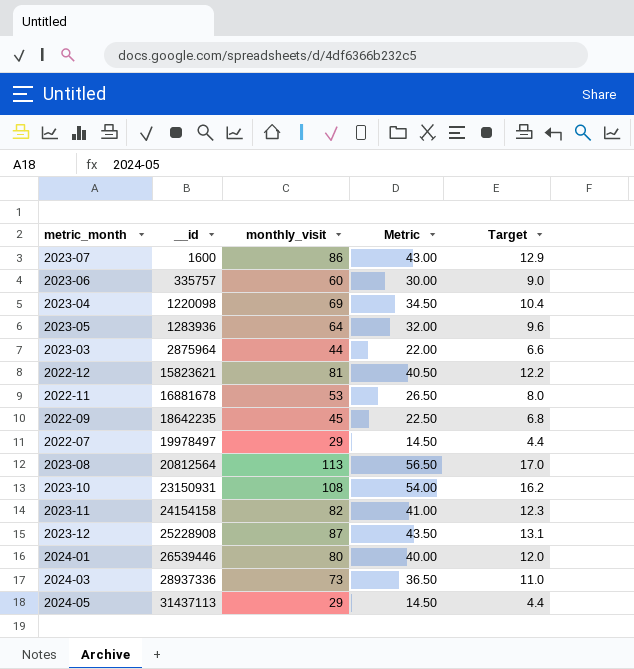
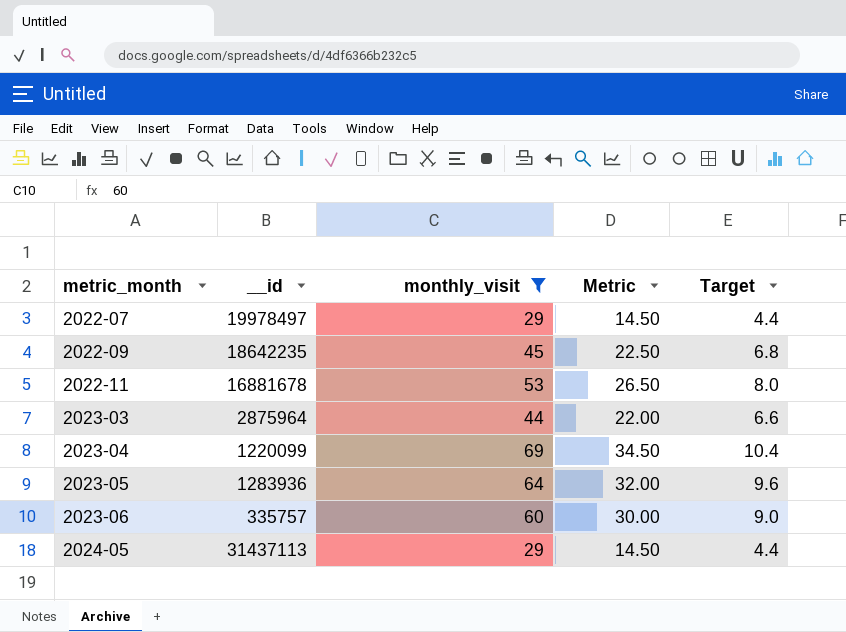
filter: none -> monthly_visit <= 69
row order: __id ascending -> metric_month ascending
2023-04 | __id: 1220098 -> 1220099

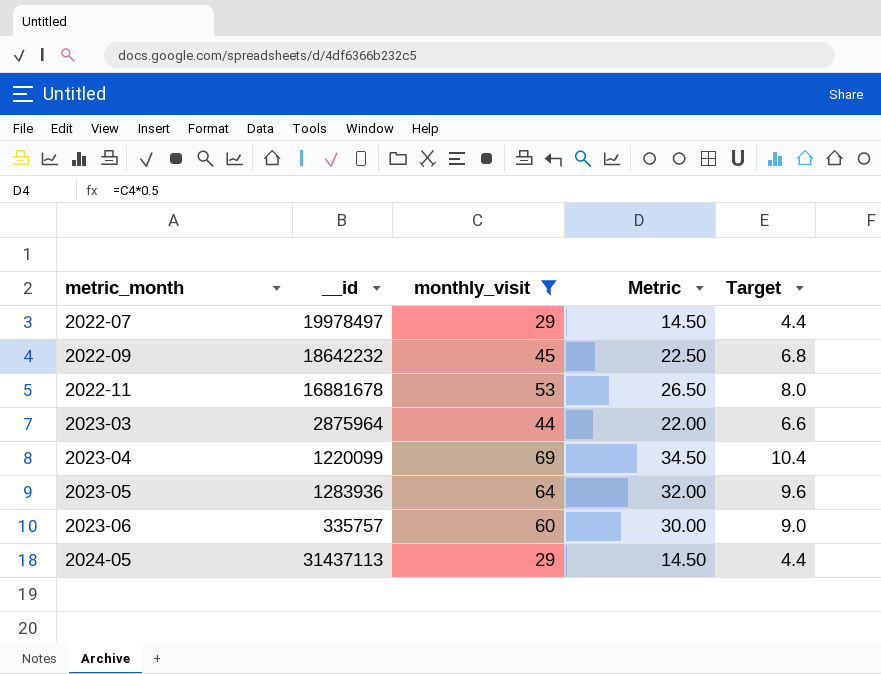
2022-09 | __id: 18642235 -> 18642232

